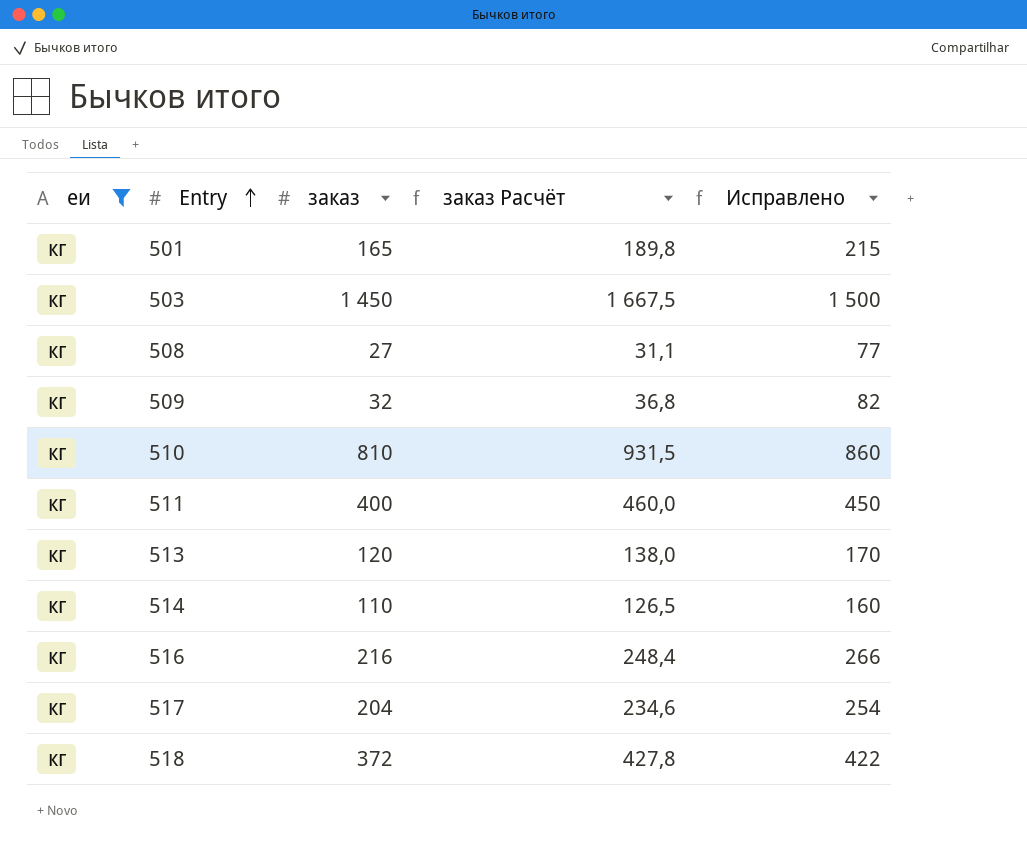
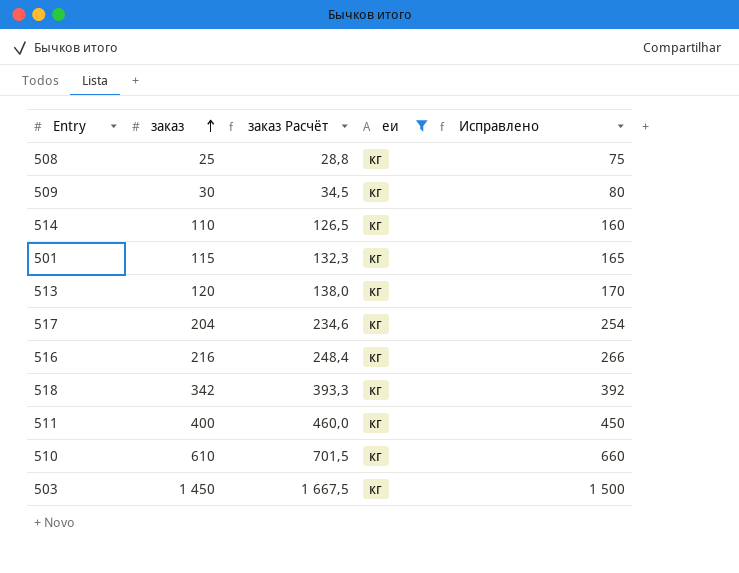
row order: Entry ascending -> заказ ascending
column еи | position: 1 -> 4
508 | заказ: 27 -> 25
508 | заказ Расчёт: 31,1 -> 28,8
508 | Исправлено: 77 -> 75
509 | заказ: 32 -> 30
509 | заказ Расчёт: 36,8 -> 34,5
509 | Исправлено: 82 -> 80
501 | заказ: 165 -> 115
501 | заказ Расчёт: 189,8 -> 132,3
501 | Исправлено: 215 -> 165
518 | заказ: 372 -> 342
518 | заказ Расчёт: 427,8 -> 393,3
518 | Исправлено: 422 -> 392
510 | заказ: 810 -> 610
510 | заказ Расчёт: 931,5 -> 701,5
510 | Исправлено: 860 -> 660

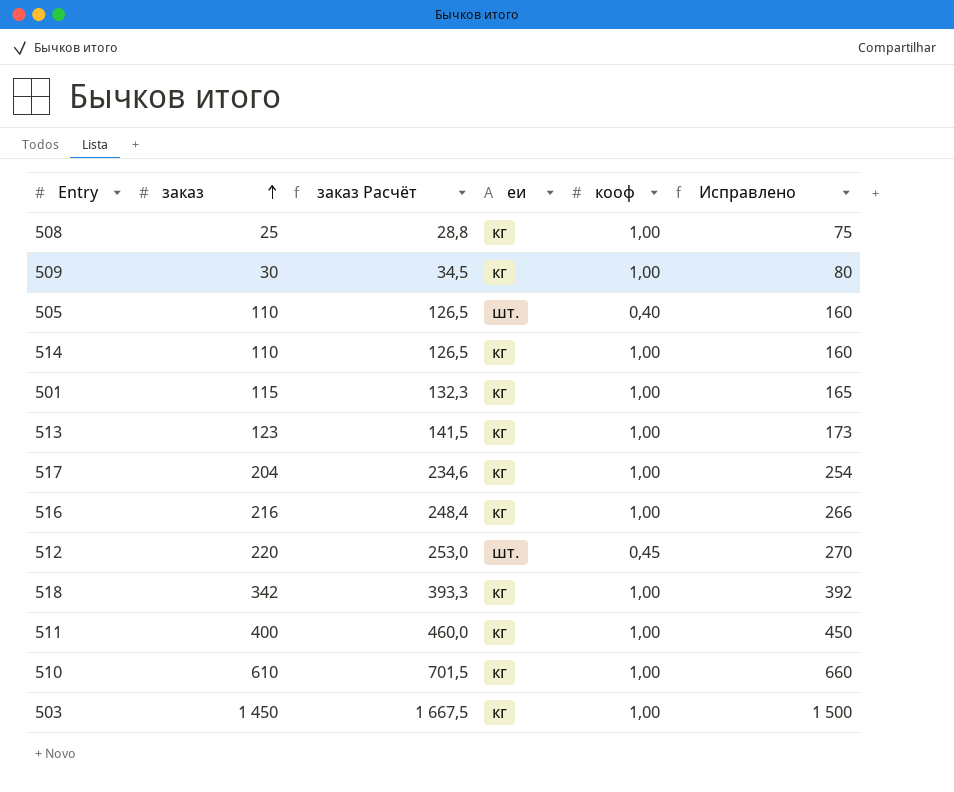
filter: еи = кг -> none
column кооф | position: none -> 5
513 | заказ: 120 -> 123
513 | заказ Расчёт: 138,0 -> 141,5
513 | Исправлено: 170 -> 173

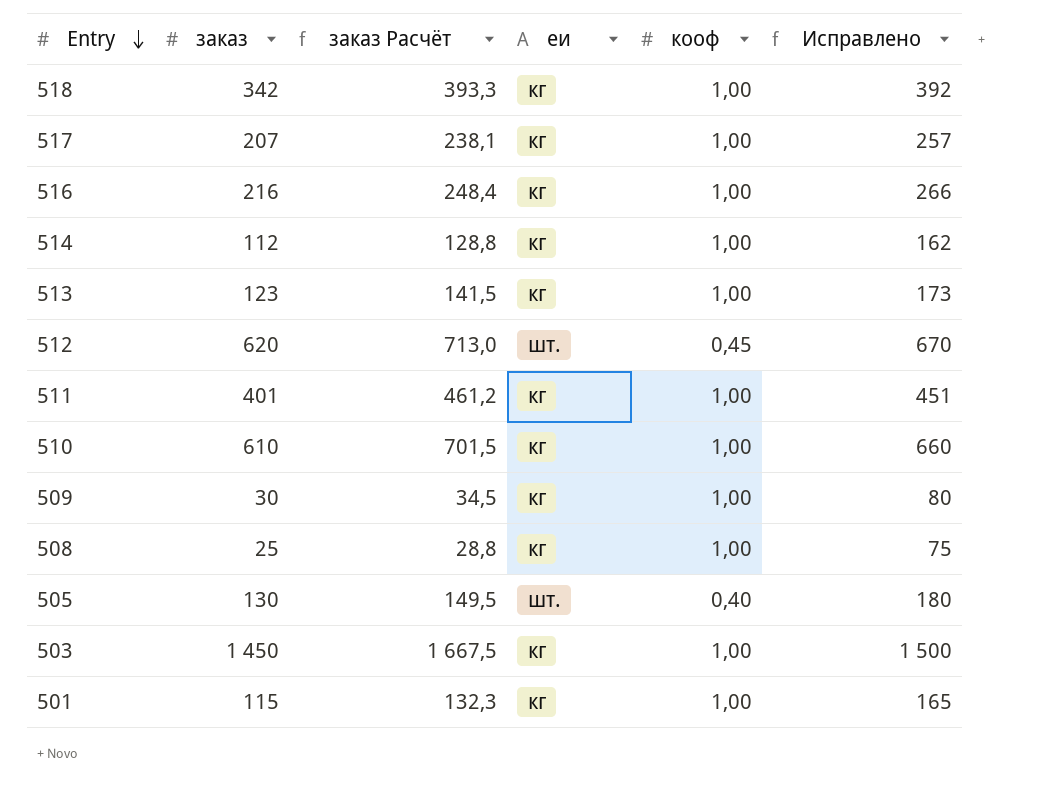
row order: заказ ascending -> Entry descending
517 | заказ: 204 -> 207
517 | заказ Расчёт: 234,6 -> 238,1
517 | Исправлено: 254 -> 257
514 | заказ: 110 -> 112
514 | заказ Расчёт: 126,5 -> 128,8
514 | Исправлено: 160 -> 162
512 | заказ: 220 -> 620
512 | заказ Расчёт: 253,0 -> 713,0
512 | Исправлено: 270 -> 670
511 | заказ: 400 -> 401
511 | заказ Расчёт: 460,0 -> 461,2
511 | Исправлено: 450 -> 451
505 | заказ: 110 -> 130
505 | заказ Расчёт: 126,5 -> 149,5
505 | Исправлено: 160 -> 180

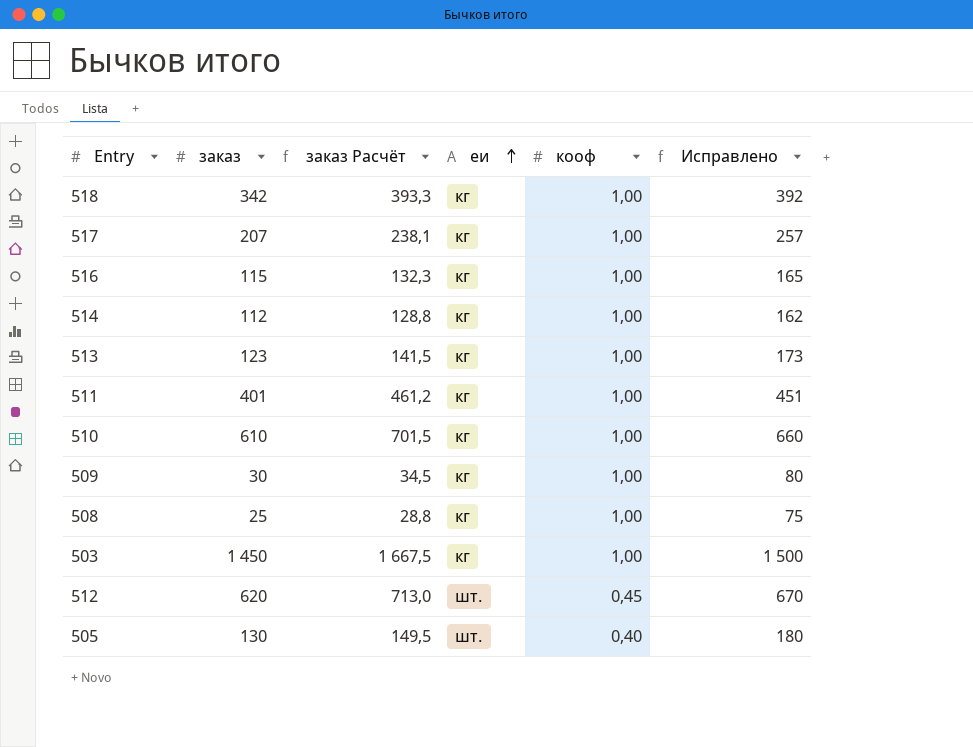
row order: Entry descending -> еи ascending
row 501: 115 | 132,3 | кг | 1,00 | 165 -> none
516 | заказ: 216 -> 115
516 | заказ Расчёт: 248,4 -> 132,3
516 | Исправлено: 266 -> 165

